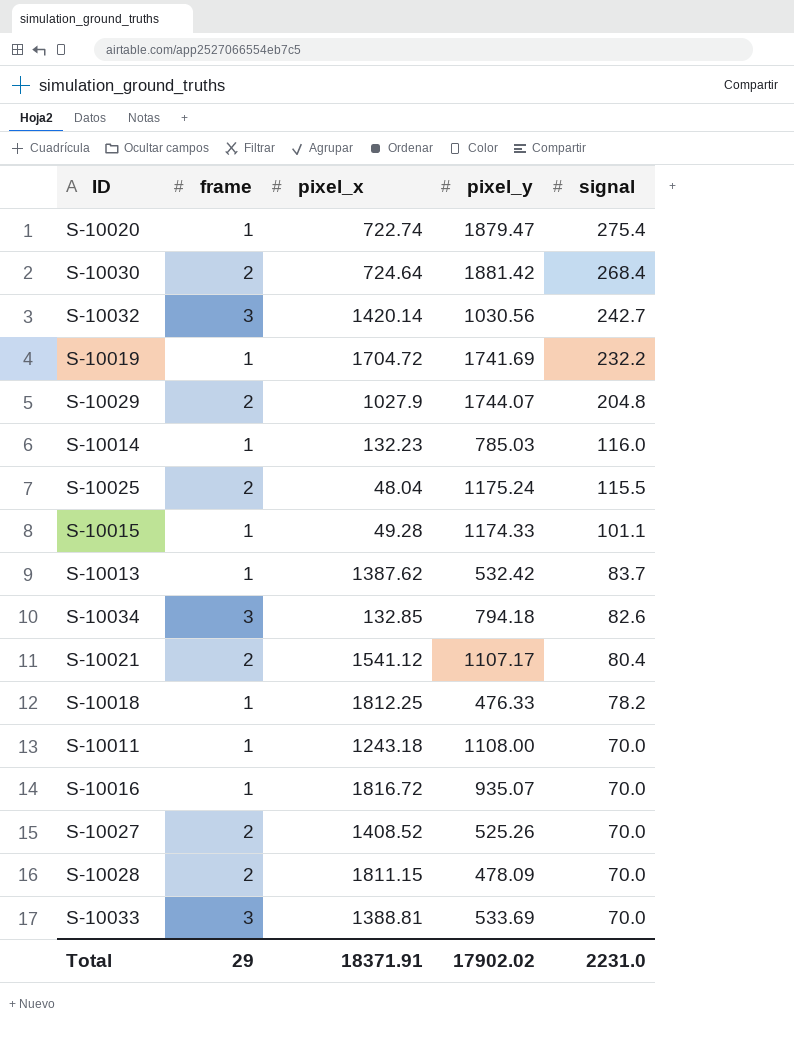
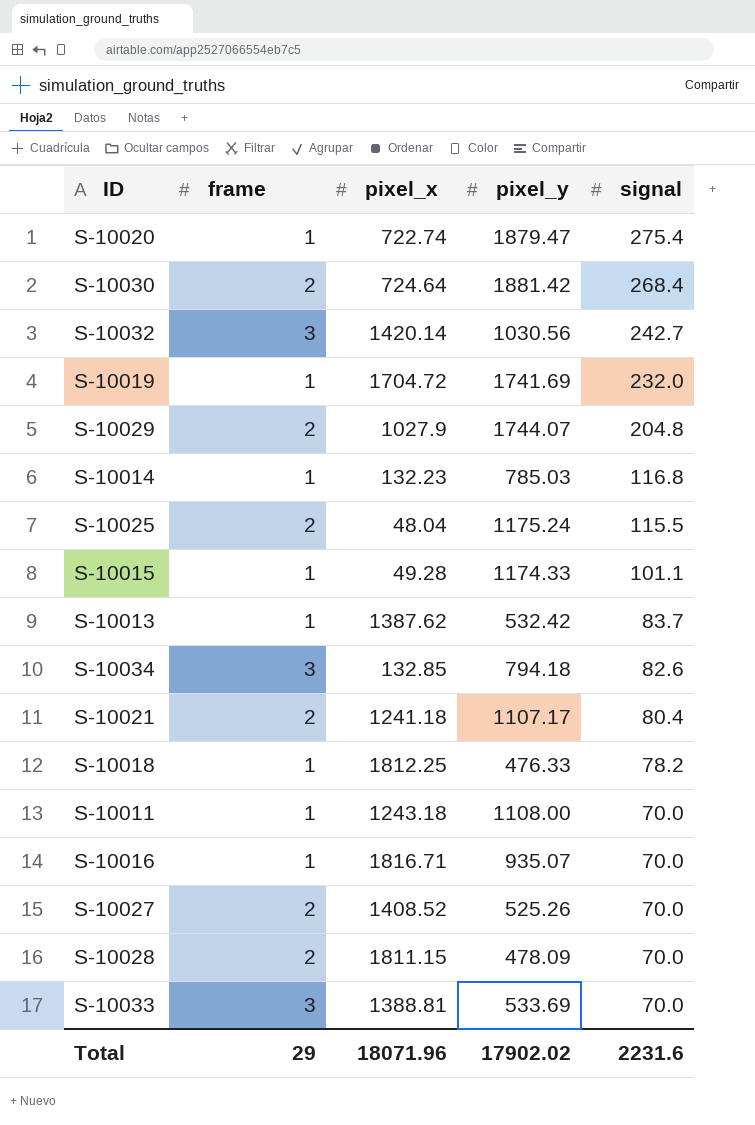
S-10019 | signal: 232.2 -> 232.0
S-10014 | signal: 116.0 -> 116.8
S-10021 | pixel_x: 1541.12 -> 1241.18
S-10016 | pixel_x: 1816.72 -> 1816.71
Total | pixel_x: 18371.91 -> 18071.96
Total | signal: 2231.0 -> 2231.6

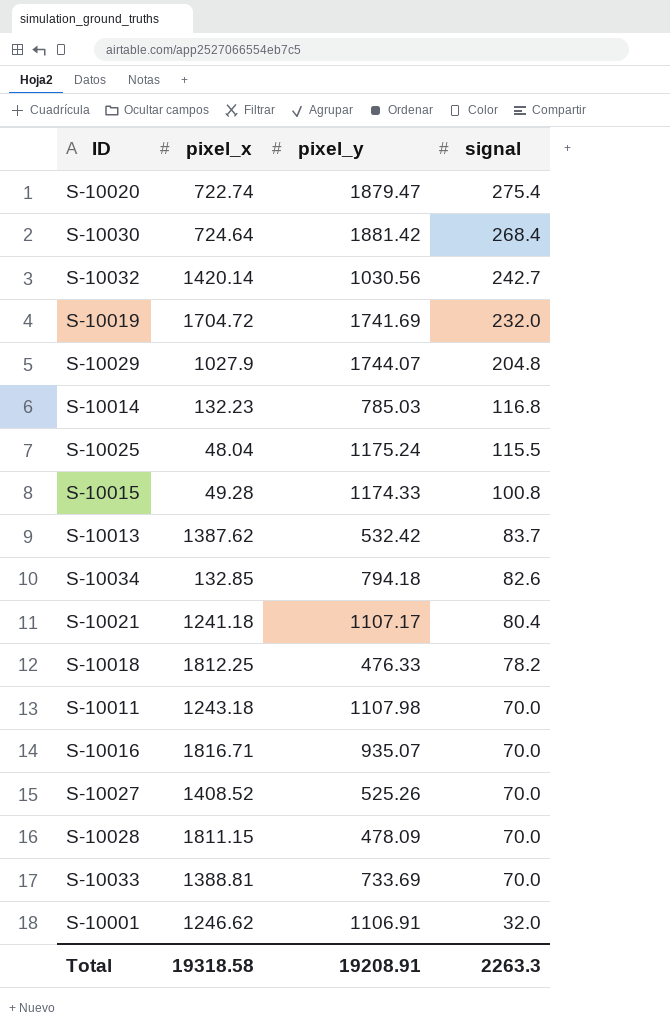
column frame | position: 2 -> none
S-10015 | signal: 101.1 -> 100.8
S-10011 | pixel_y: 1108.00 -> 1107.98
S-10033 | pixel_y: 533.69 -> 733.69
row S-10001: none -> 1246.62 | 1106.91 | 32.0
Total | pixel_x: 18071.96 -> 19318.58
Total | pixel_y: 17902.02 -> 19208.91
Total | signal: 2231.6 -> 2263.3

